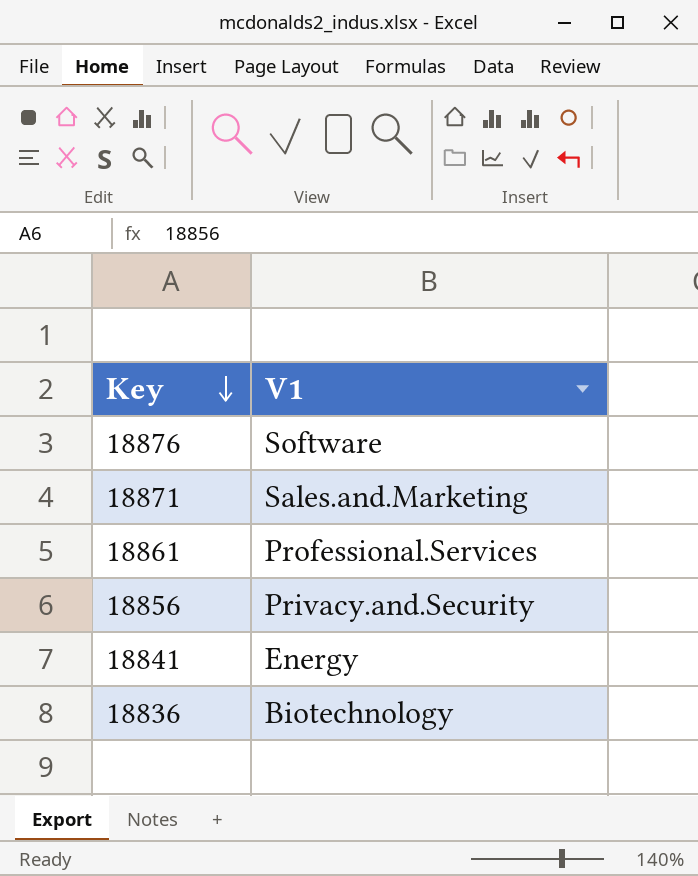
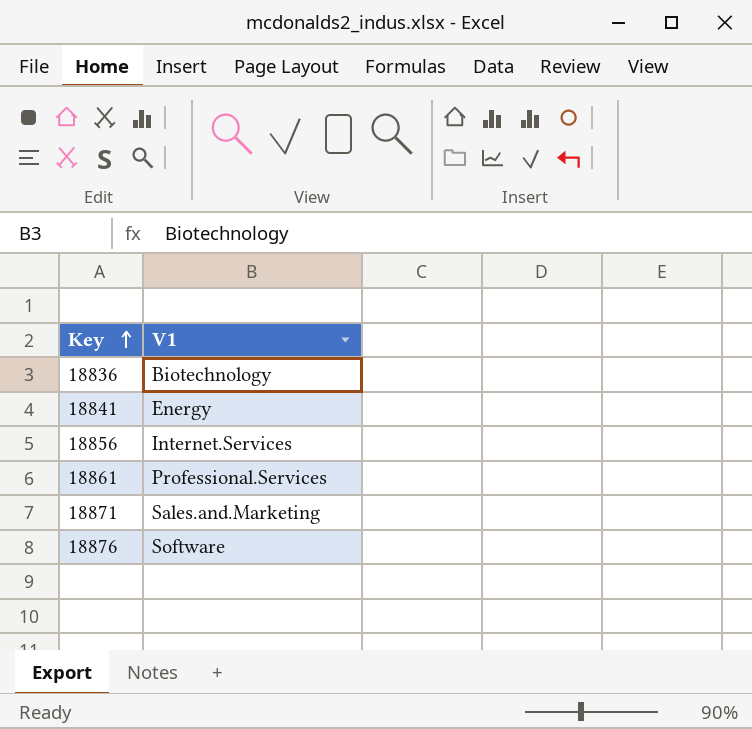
row order: Key descending -> Key ascending
18856 | V1: Privacy.and.Security -> Internet.Services

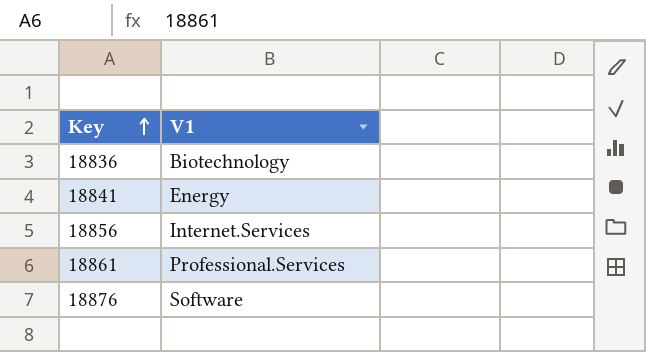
row 18871: Sales.and.Marketing -> none

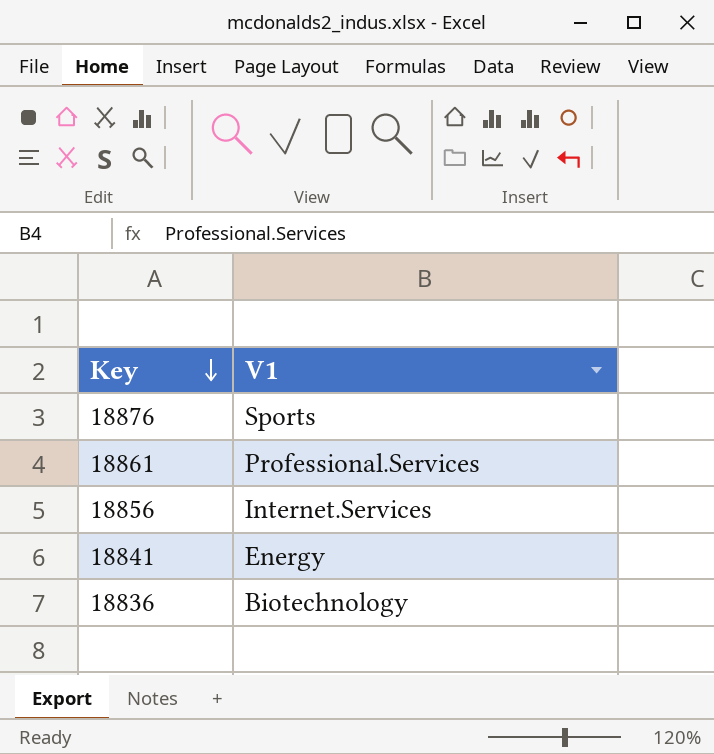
row order: Key ascending -> Key descending
18876 | V1: Software -> Sports

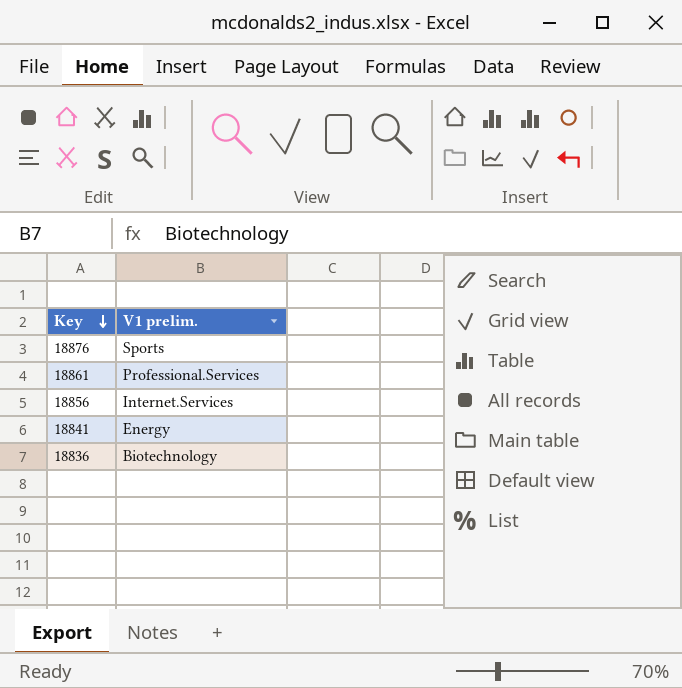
column name: V1 -> V1 prelim.

